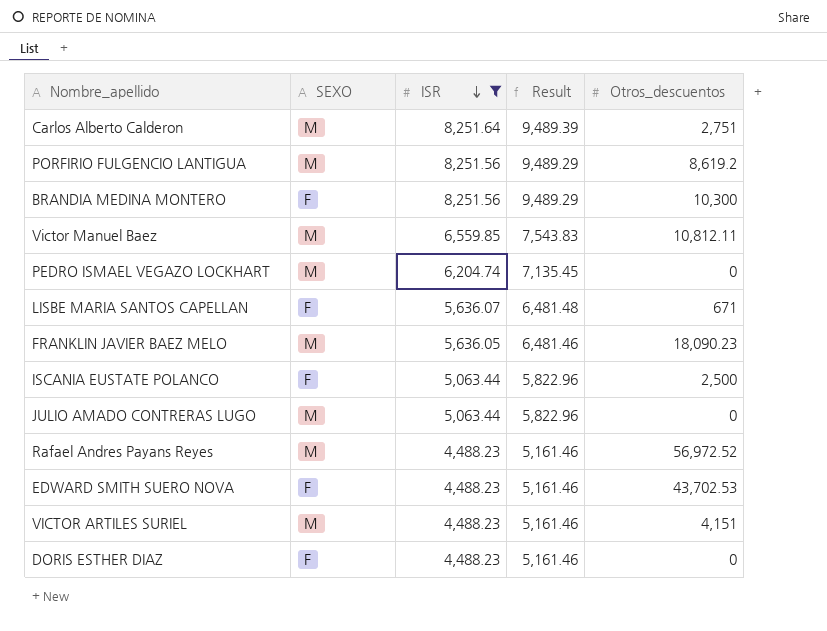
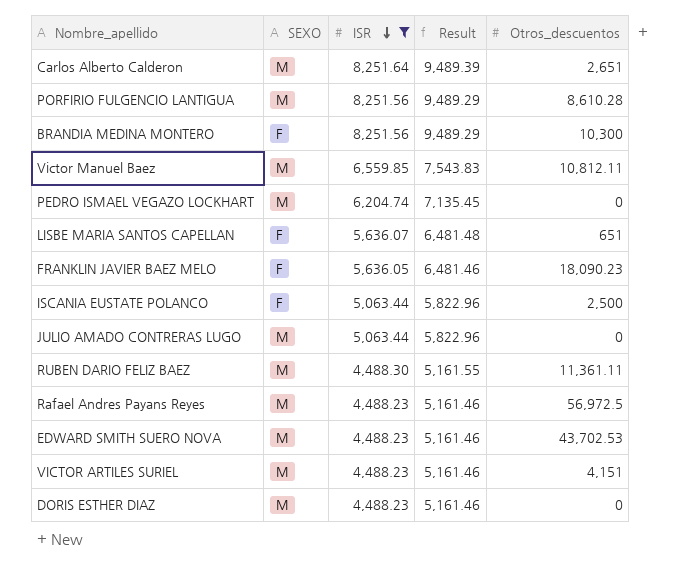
Carlos Alberto Calderon | Otros_descuentos: 2,751 -> 2,651
PORFIRIO FULGENCIO LANTIGUA | Otros_descuentos: 8,619.2 -> 8,610.28
LISBE MARIA SANTOS CAPELLAN | Otros_descuentos: 671 -> 651
FRANKLIN JAVIER BAEZ MELO | SEXO: M -> F
row RUBEN DARIO FELIZ BAEZ: none -> M | 4,488.30 | 5,161.55 | 11,361.11
Rafael Andres Payans Reyes | Otros_descuentos: 56,972.52 -> 56,972.5
EDWARD SMITH SUERO NOVA | SEXO: F -> M
DORIS ESTHER DIAZ | SEXO: F -> M

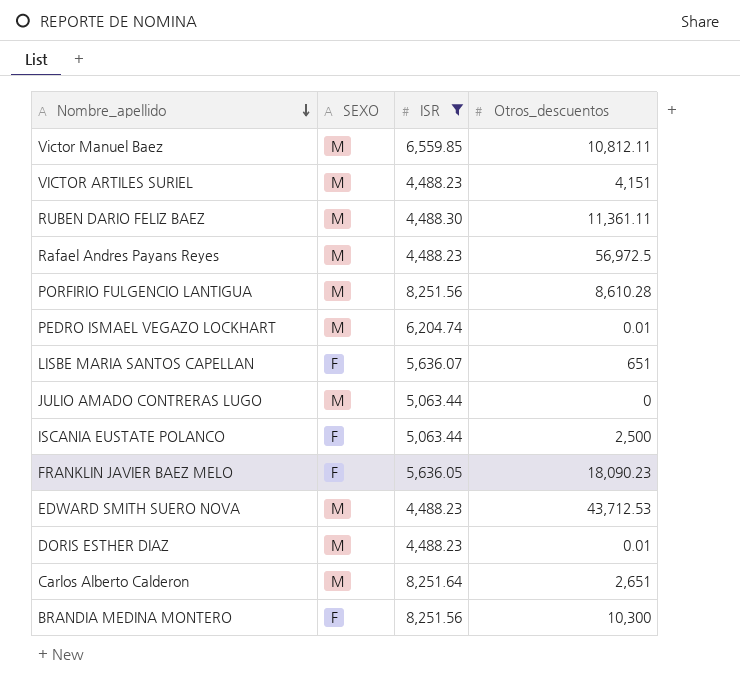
row order: ISR descending -> Nombre_apellido descending
column Result | formula: [ISR] * 1.15 -> none
PEDRO ISMAEL VEGAZO LOCKHART | Otros_descuentos: 0 -> 0.01
EDWARD SMITH SUERO NOVA | Otros_descuentos: 43,702.53 -> 43,712.53
DORIS ESTHER DIAZ | Otros_descuentos: 0 -> 0.01

